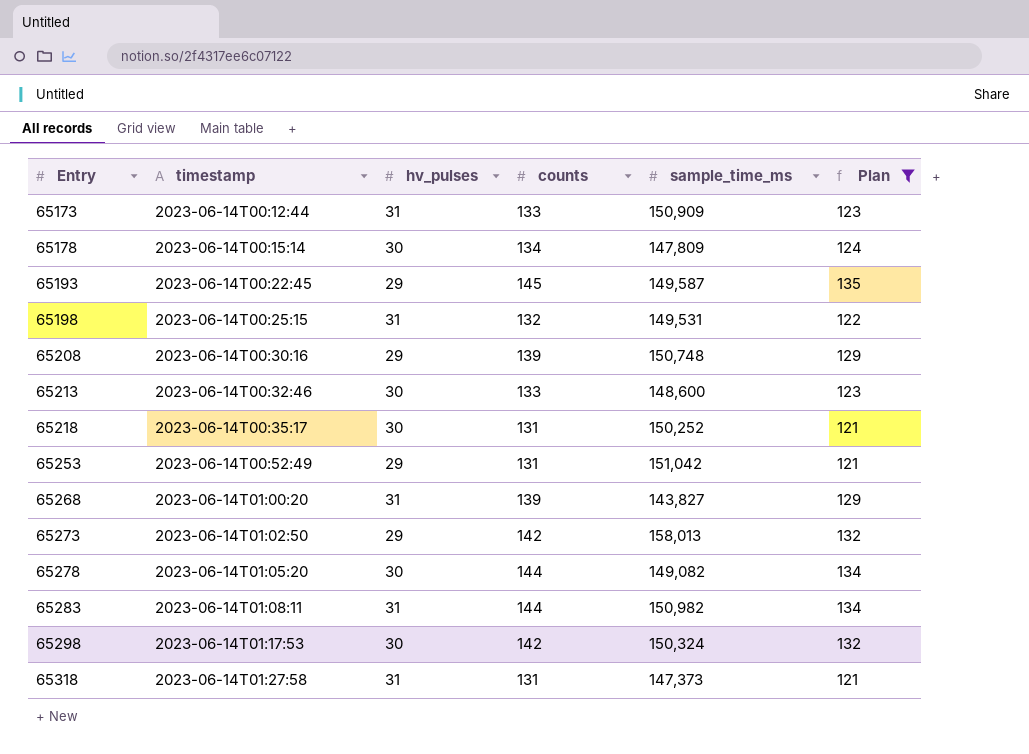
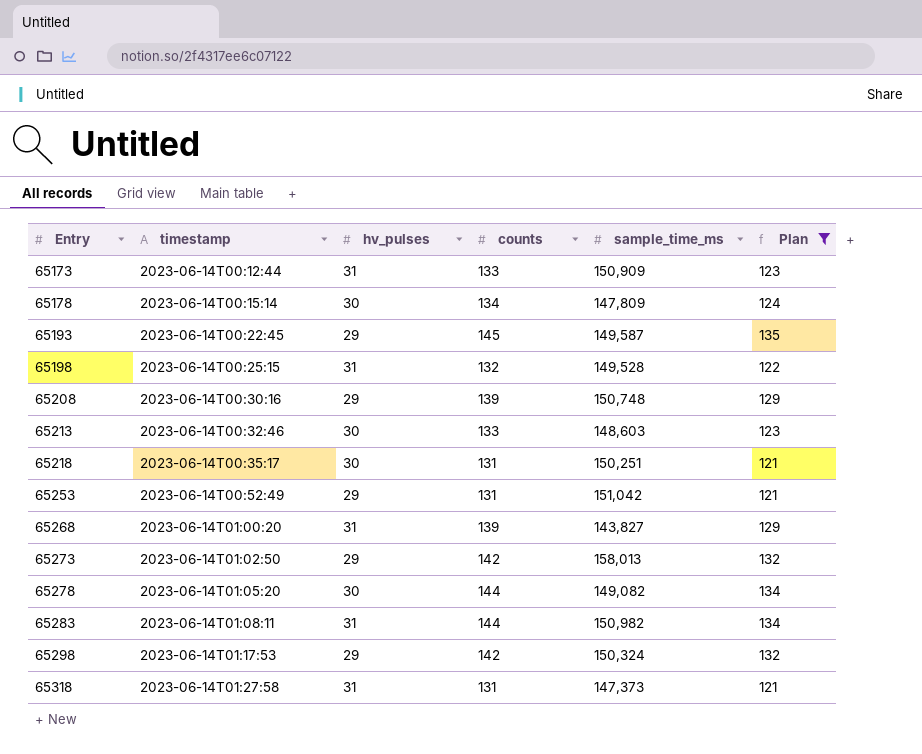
65198 | sample_time_ms: 149,531 -> 149,528
65213 | sample_time_ms: 148,600 -> 148,603
65218 | sample_time_ms: 150,252 -> 150,251
65298 | hv_pulses: 30 -> 29

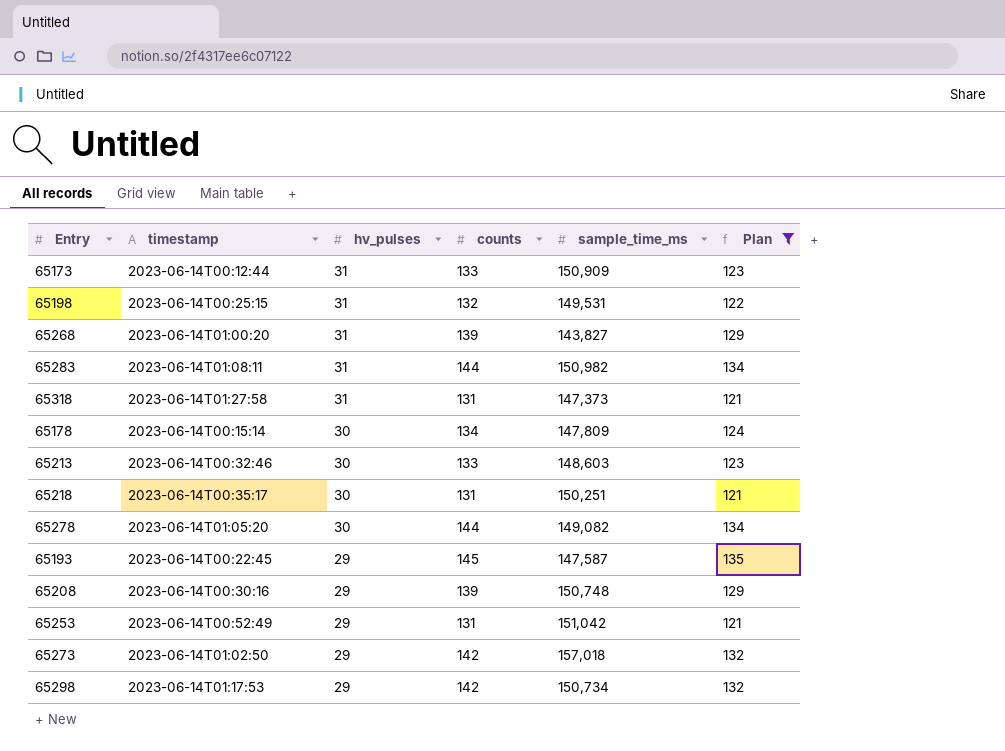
row order: Entry ascending -> hv_pulses descending
65198 | sample_time_ms: 149,528 -> 149,531
65193 | sample_time_ms: 149,587 -> 147,587
65273 | sample_time_ms: 158,013 -> 157,018
65298 | sample_time_ms: 150,324 -> 150,734

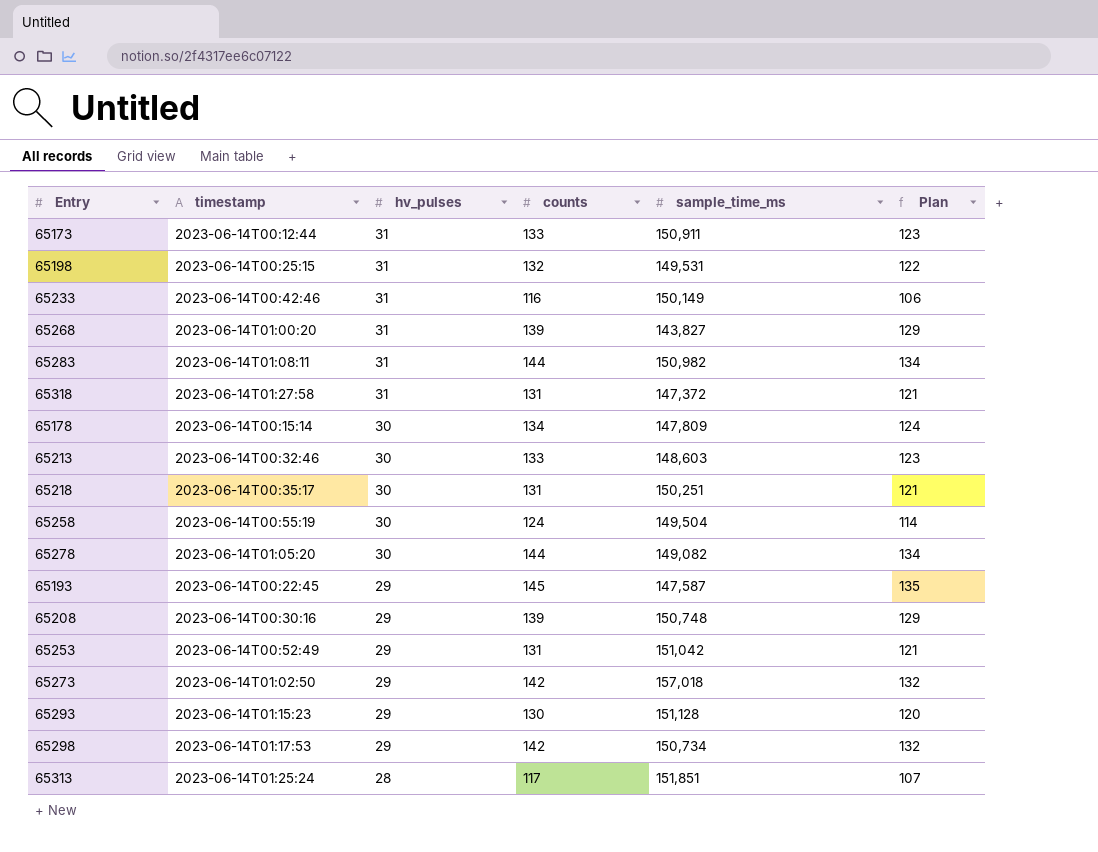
filter: Plan >= 121 -> none
65173 | sample_time_ms: 150,909 -> 150,911
65318 | sample_time_ms: 147,373 -> 147,372

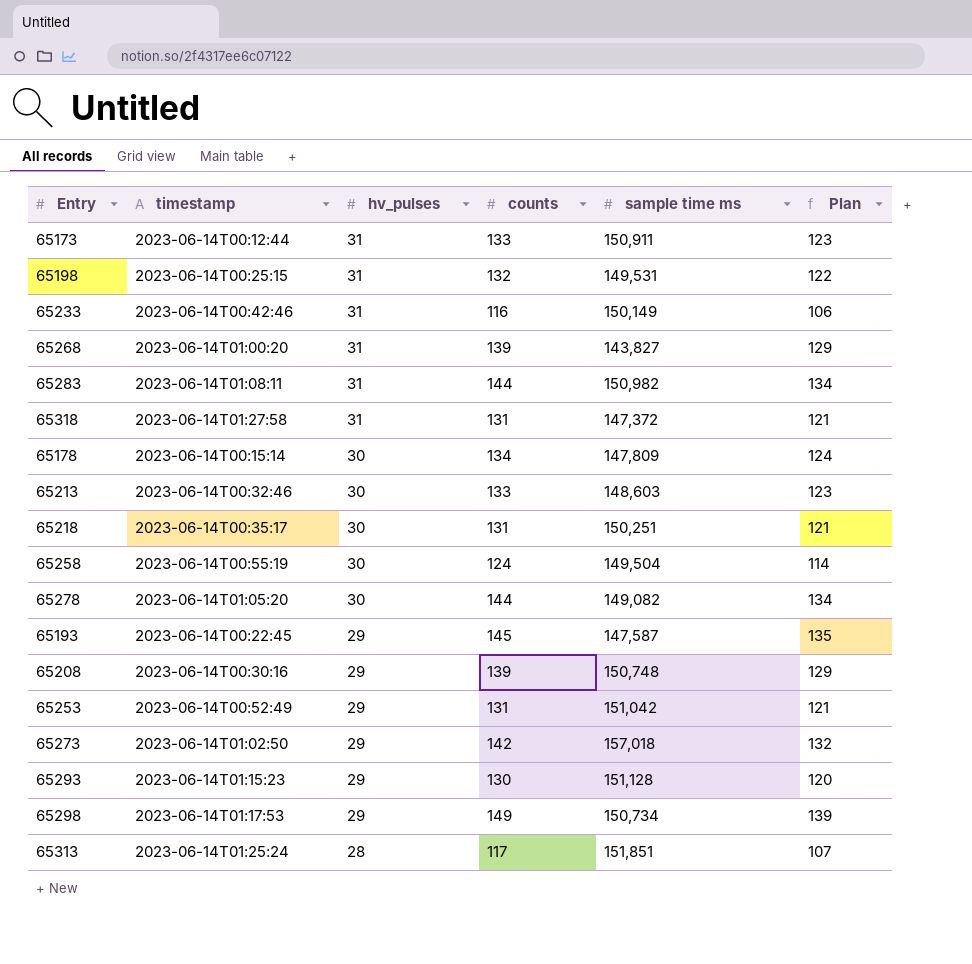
column name: sample_time_ms -> sample time ms
65298 | counts: 142 -> 149
65298 | Plan: 132 -> 139

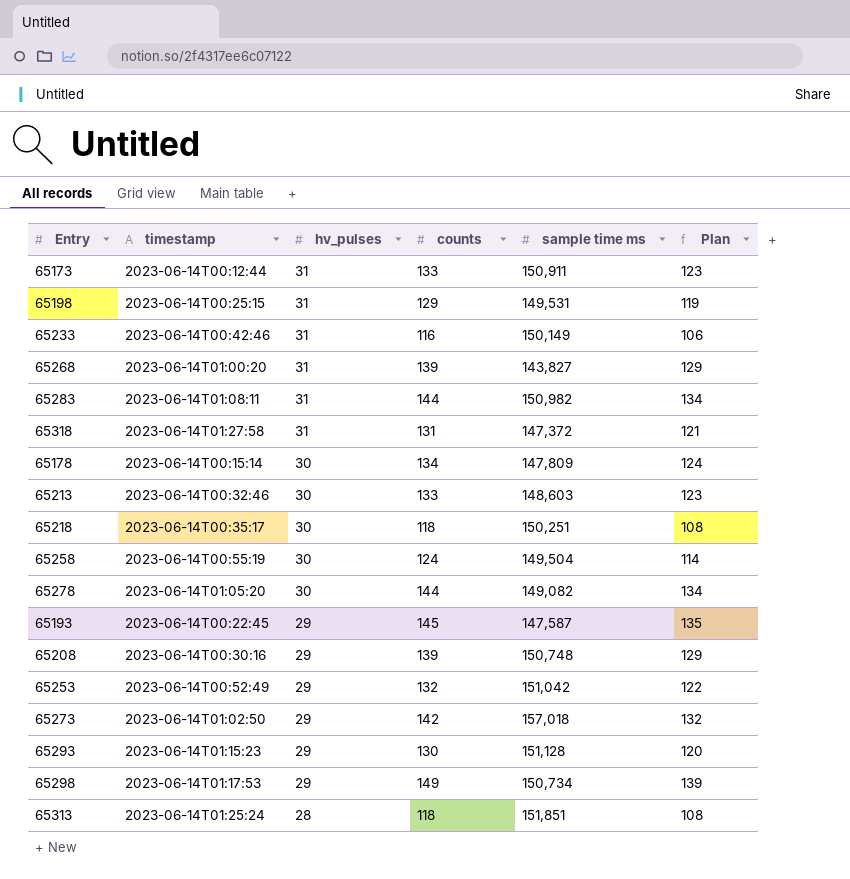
65198 | counts: 132 -> 129
65198 | Plan: 122 -> 119
65218 | counts: 131 -> 118
65218 | Plan: 121 -> 108
65253 | counts: 131 -> 132
65253 | Plan: 121 -> 122
65313 | counts: 117 -> 118
65313 | Plan: 107 -> 108

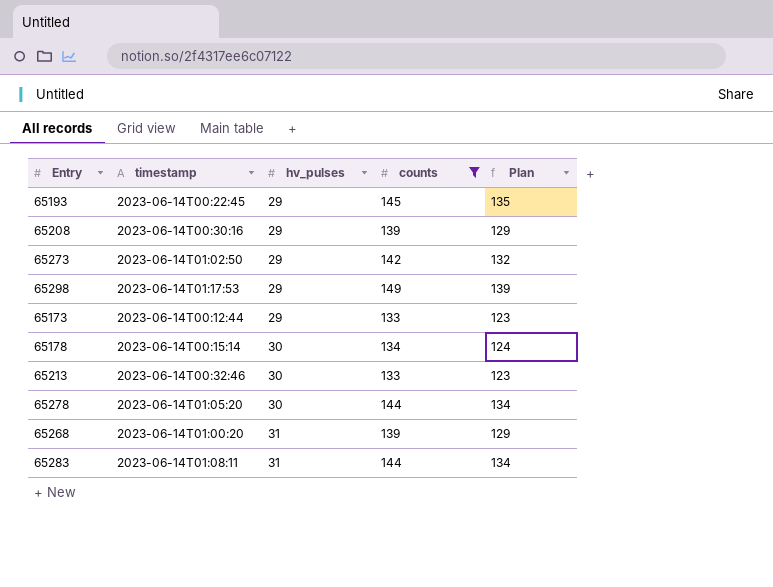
filter: none -> counts >= 133
row order: hv_pulses descending -> hv_pulses ascending
column sample time ms | position: 5 -> none
65173 | hv_pulses: 31 -> 29

